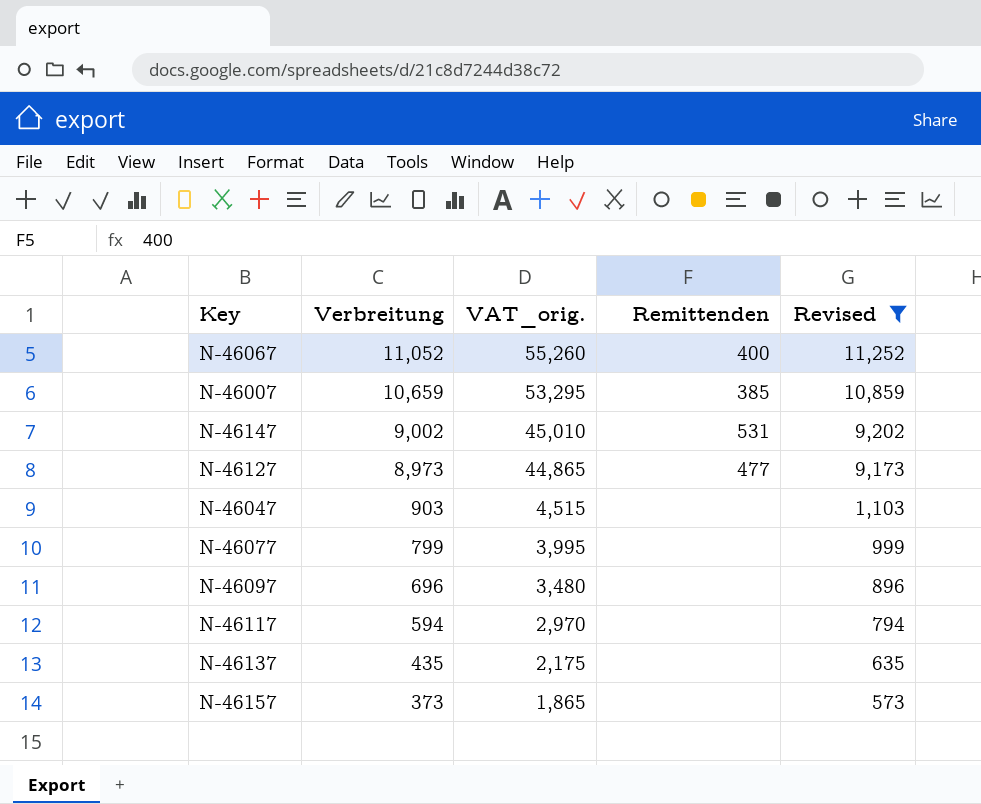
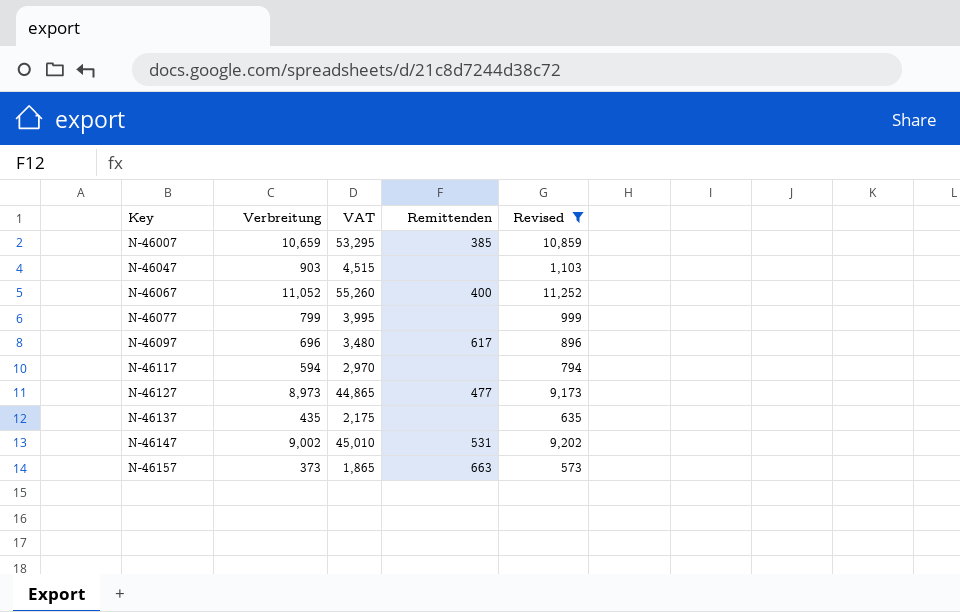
row order: Verbreitung descending -> Key ascending
column name: VAT_orig. -> VAT
N-46097 | Remittenden: none -> 617
N-46157 | Remittenden: none -> 663

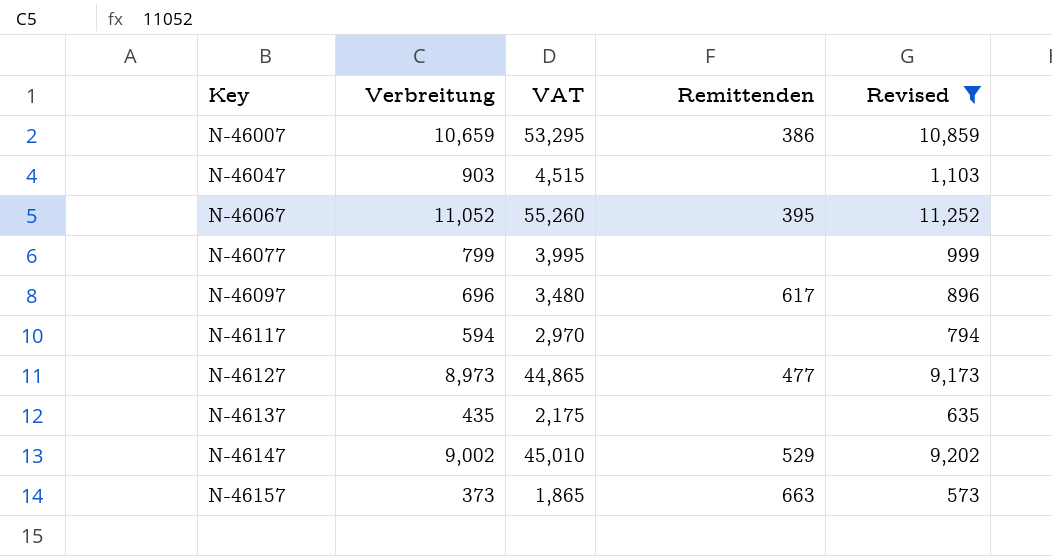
N-46007 | Remittenden: 385 -> 386
N-46067 | Remittenden: 400 -> 395
N-46147 | Remittenden: 531 -> 529

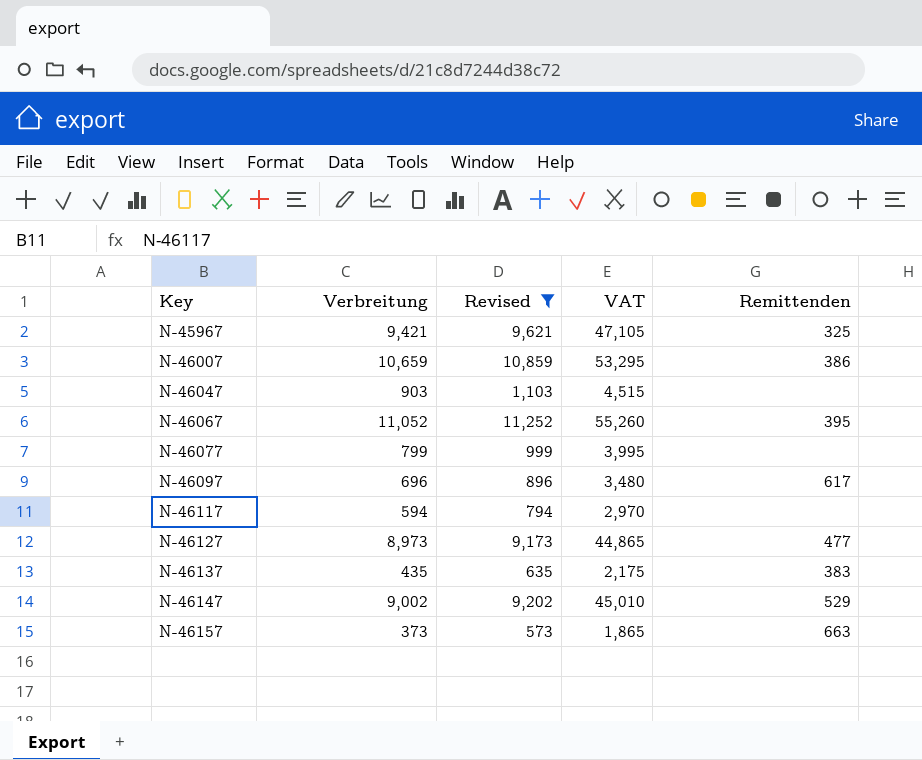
column Revised | position: 5 -> 3
row N-45967: none -> 9,421 | 9,621 | 47,105 | 325
N-46137 | Remittenden: none -> 383

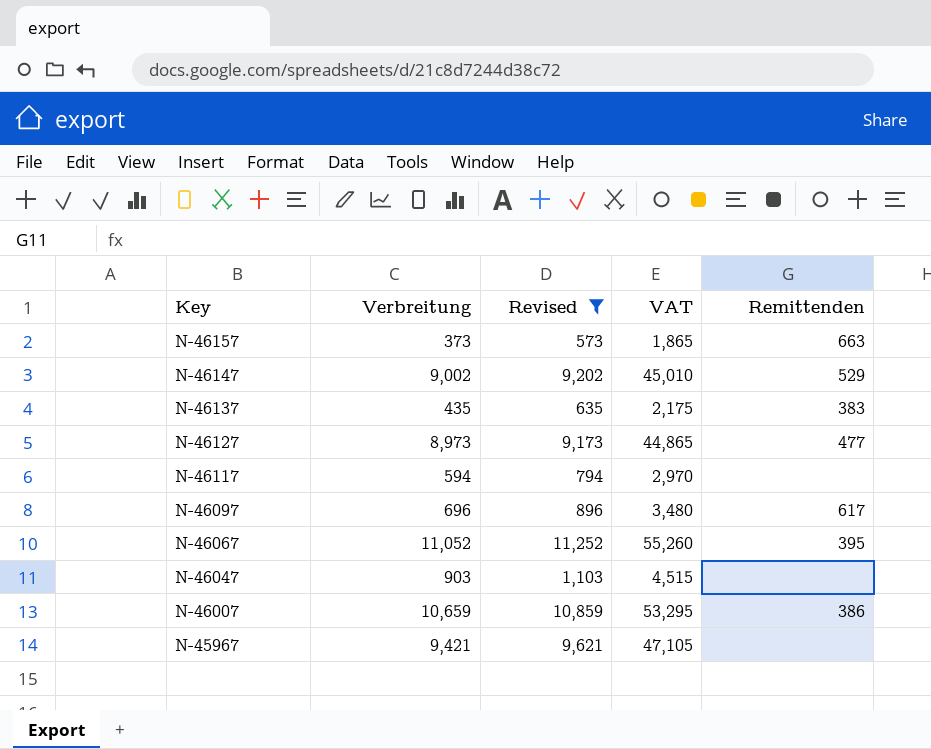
row order: Key ascending -> Key descending
row N-46077: 799 | 999 | 3,995 | none -> none
N-45967 | Remittenden: 325 -> none

